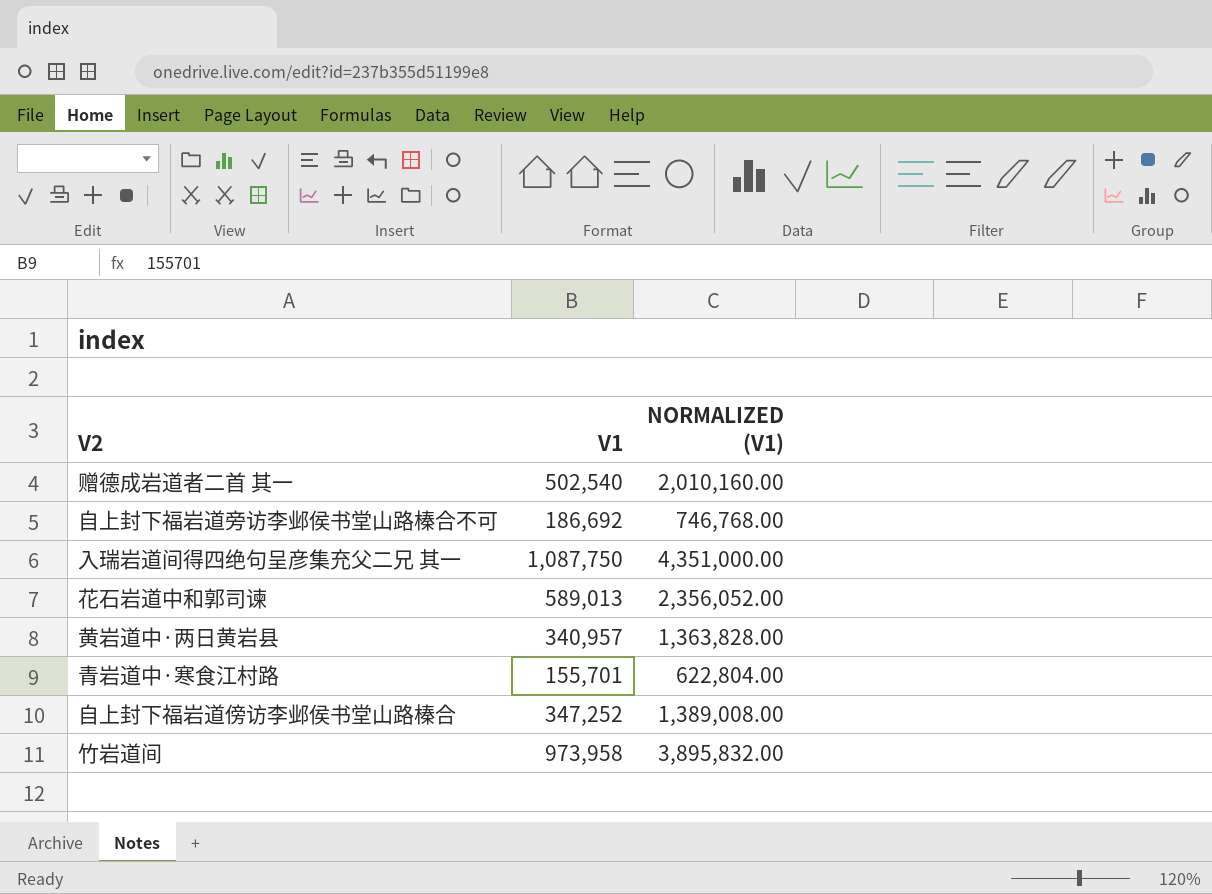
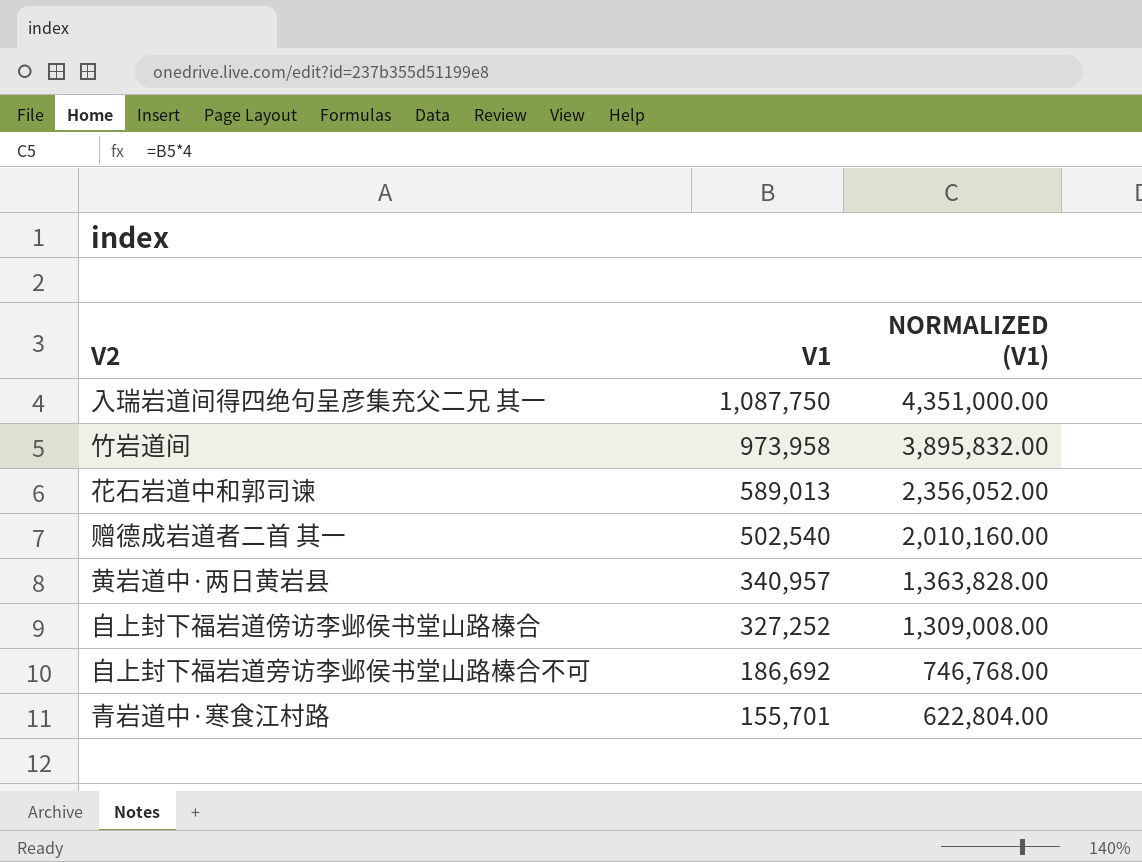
row order: none -> V1 descending
自上封下福岩道傍访李邺侯书堂山路榛合 | V1: 347,252 -> 327,252
自上封下福岩道傍访李邺侯书堂山路榛合 | NORMALIZED (V1): 1,389,008.00 -> 1,309,008.00

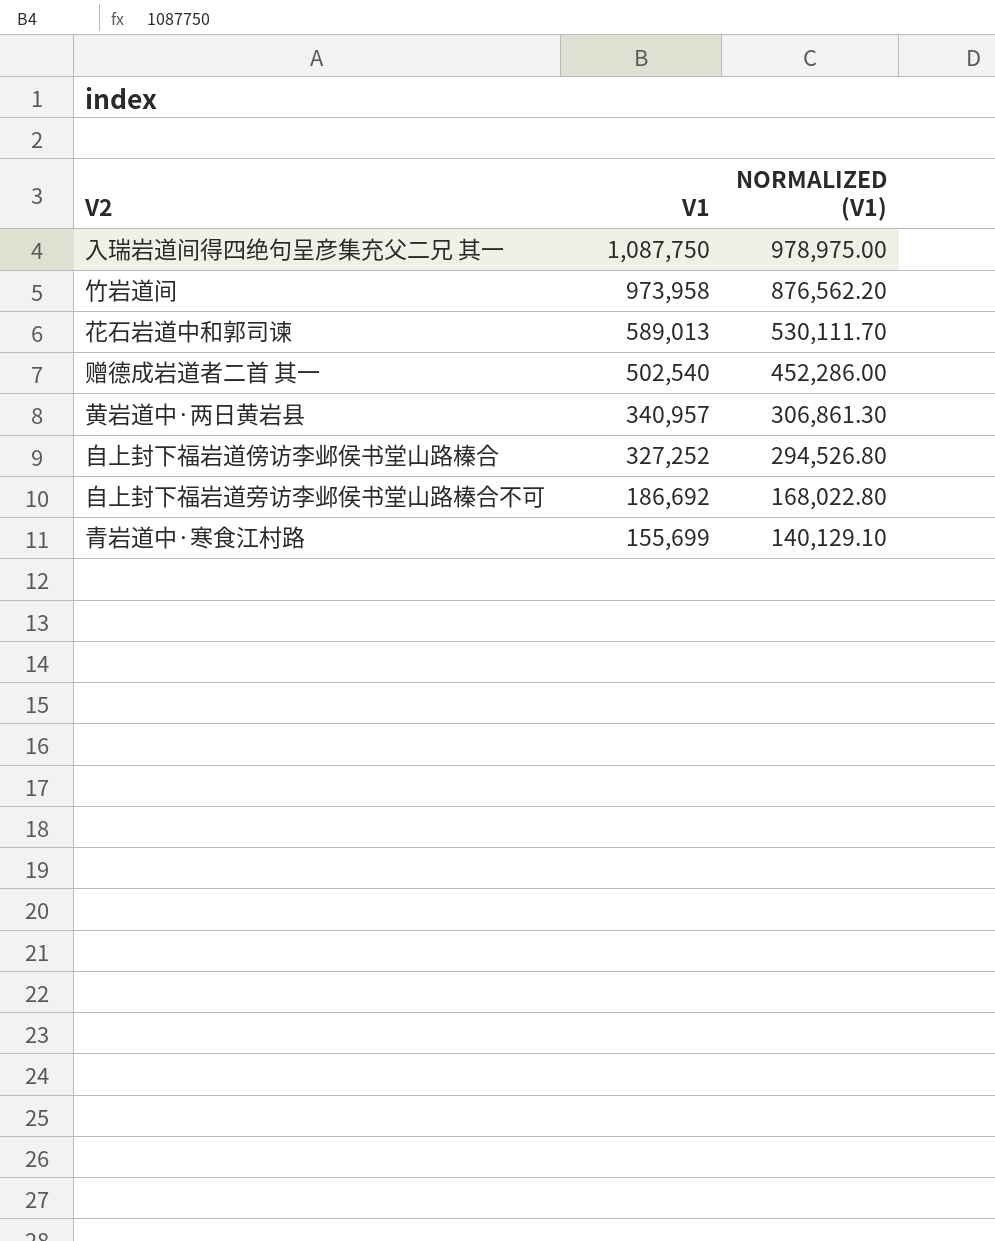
column NORMALIZED (V1) | formula: [V1] * 4 -> [V1] * 0.9
青岩道中·寒食江村路 | V1: 155,701 -> 155,699

